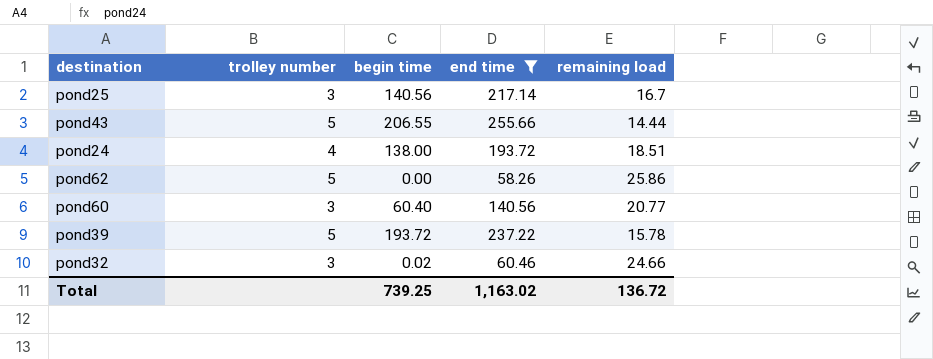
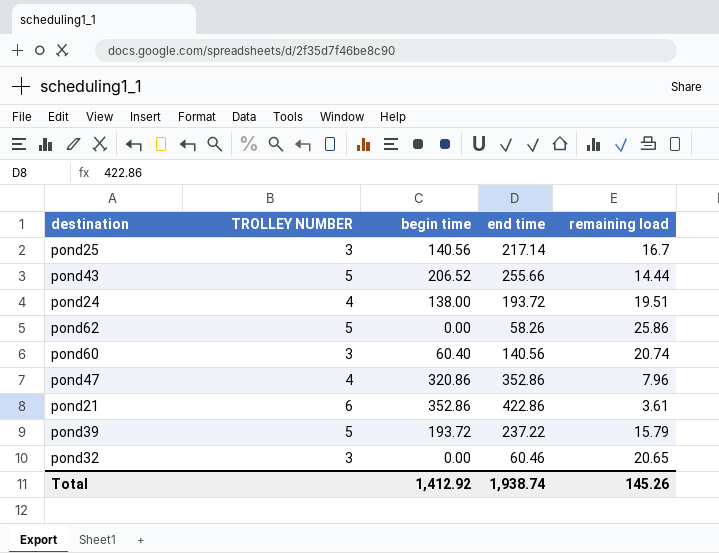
filter: end time <= 255.66 -> none
column name: trolley number -> TROLLEY NUMBER
pond43 | begin time: 206.55 -> 206.52
pond24 | remaining load: 18.51 -> 19.51
pond60 | remaining load: 20.77 -> 20.74
pond39 | remaining load: 15.78 -> 15.79
pond32 | begin time: 0.02 -> 0.00
pond32 | remaining load: 24.66 -> 20.65
Total | begin time: 739.25 -> 1,412.92
Total | end time: 1,163.02 -> 1,938.74
Total | remaining load: 136.72 -> 145.26

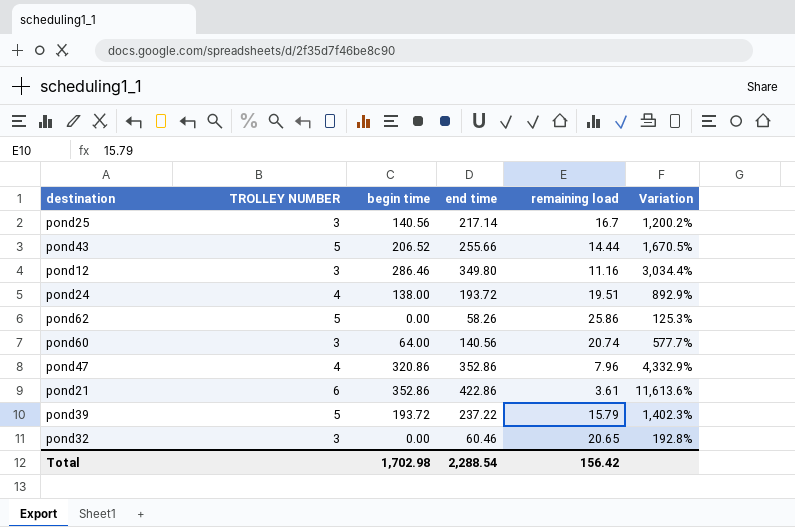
column Variation | formula: none -> ([end time] - [remaining load]) / [remaining load]
row pond12: none -> 3 | 286.46 | 349.80 | 11.16 | 3,034.4%
pond60 | begin time: 60.40 -> 64.00
Total | begin time: 1,412.92 -> 1,702.98
Total | end time: 1,938.74 -> 2,288.54
Total | remaining load: 145.26 -> 156.42

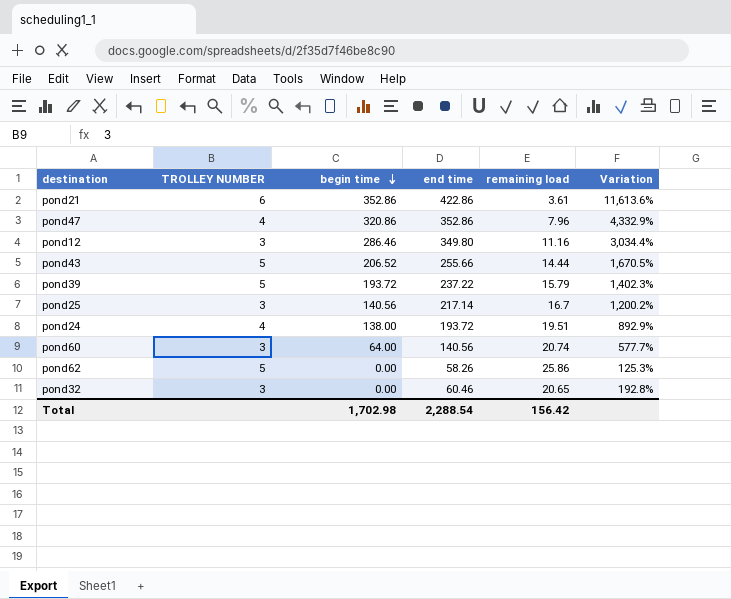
row order: none -> begin time descending

